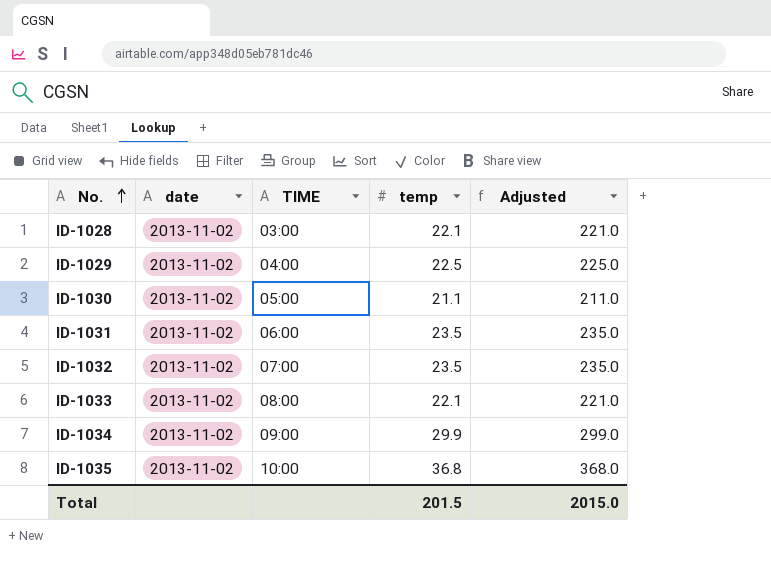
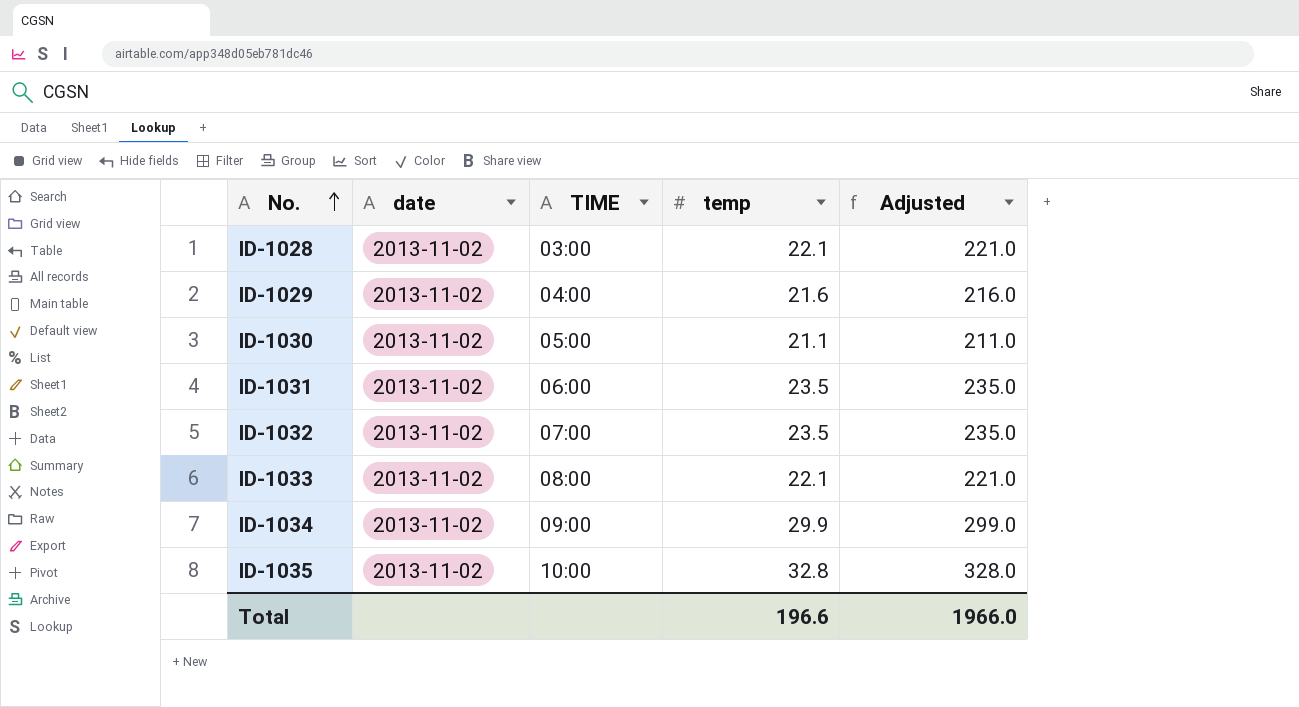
ID-1029 | temp: 22.5 -> 21.6
ID-1029 | Adjusted: 225.0 -> 216.0
ID-1035 | temp: 36.8 -> 32.8
ID-1035 | Adjusted: 368.0 -> 328.0
Total | temp: 201.5 -> 196.6
Total | Adjusted: 2015.0 -> 1966.0

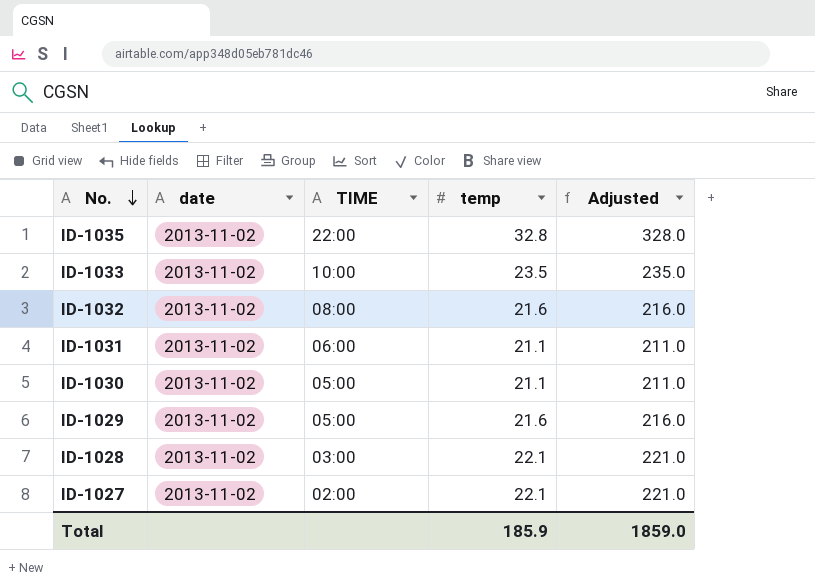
row order: No. ascending -> No. descending
row ID-1034: 2013-11-02 | 09:00 | 29.9 | 299.0 -> none
ID-1035 | TIME: 10:00 -> 22:00
ID-1033 | TIME: 08:00 -> 10:00
ID-1033 | temp: 22.1 -> 23.5
ID-1033 | Adjusted: 221.0 -> 235.0
ID-1032 | TIME: 07:00 -> 08:00
ID-1032 | temp: 23.5 -> 21.6
ID-1032 | Adjusted: 235.0 -> 216.0
ID-1031 | temp: 23.5 -> 21.1
ID-1031 | Adjusted: 235.0 -> 211.0
ID-1029 | TIME: 04:00 -> 05:00
row ID-1027: none -> 2013-11-02 | 02:00 | 22.1 | 221.0
Total | temp: 196.6 -> 185.9
Total | Adjusted: 1966.0 -> 1859.0

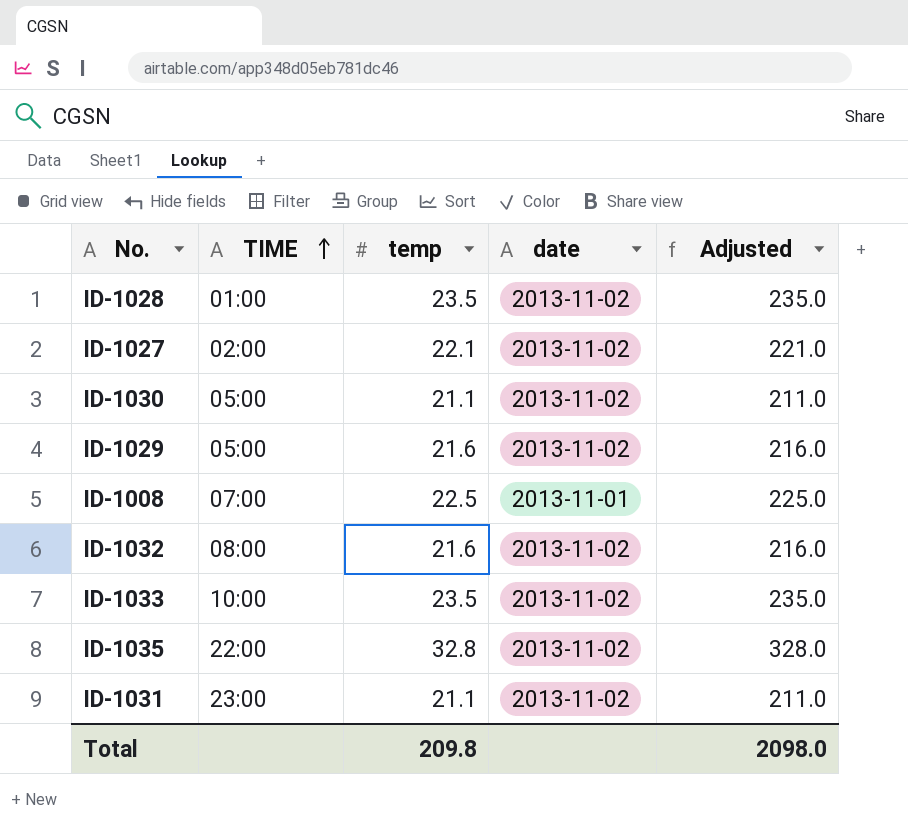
row order: No. descending -> TIME ascending
column date | position: 2 -> 4
ID-1028 | TIME: 03:00 -> 01:00
ID-1028 | temp: 22.1 -> 23.5
ID-1028 | Adjusted: 221.0 -> 235.0
row ID-1008: none -> 07:00 | 22.5 | 2013-11-01 | 225.0
ID-1031 | TIME: 06:00 -> 23:00
Total | temp: 185.9 -> 209.8
Total | Adjusted: 1859.0 -> 2098.0

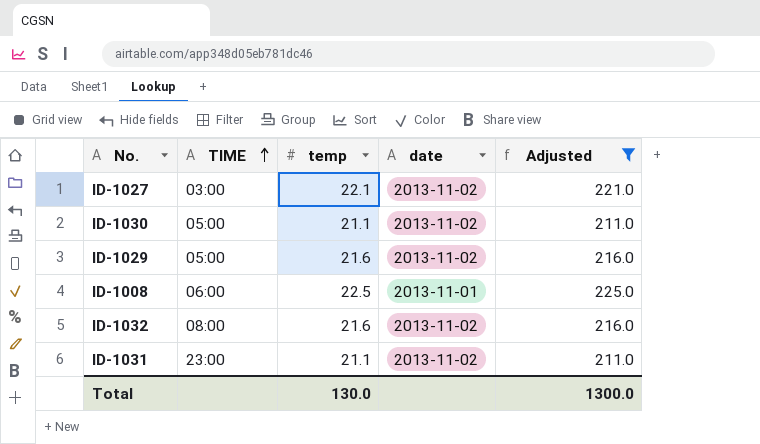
filter: none -> Adjusted <= 225.0
ID-1027 | TIME: 02:00 -> 03:00
ID-1008 | TIME: 07:00 -> 06:00
Total | temp: 209.8 -> 130.0
Total | Adjusted: 2098.0 -> 1300.0

